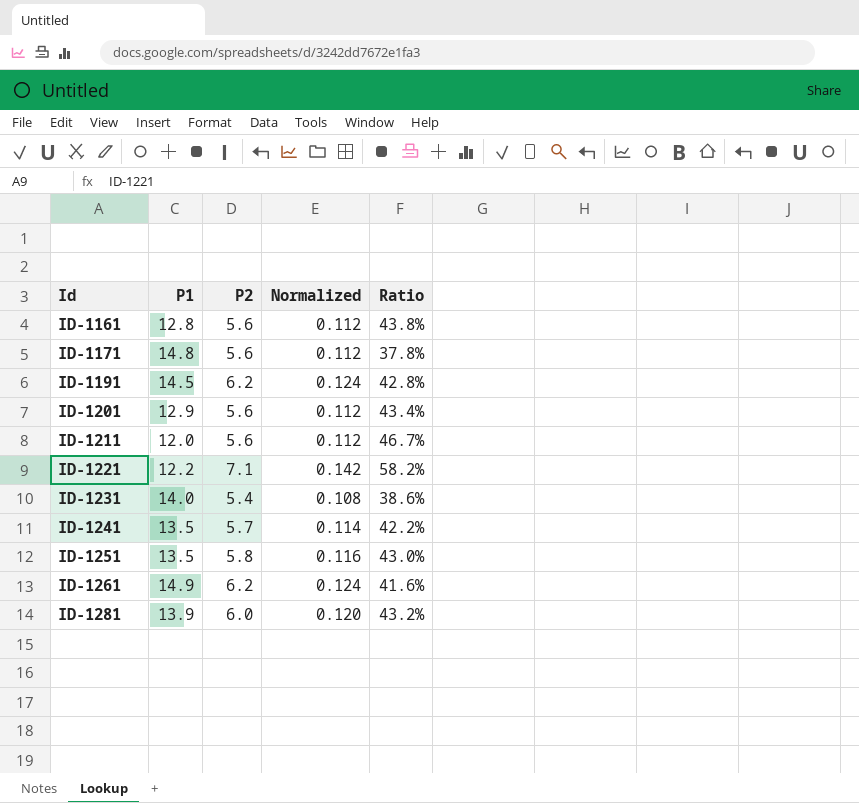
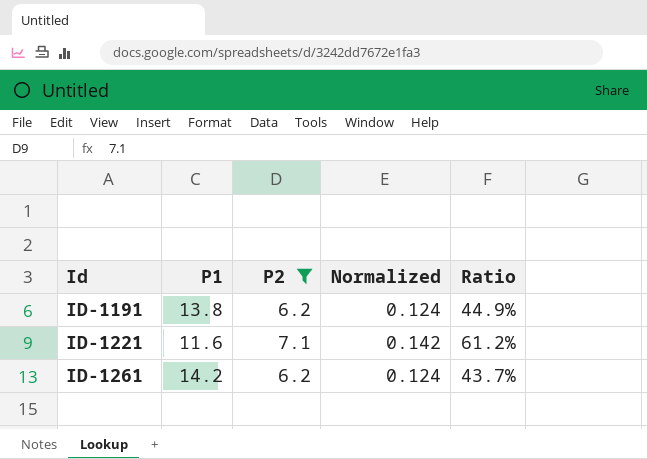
filter: none -> P2 >= 6.2
ID-1191 | P1: 14.5 -> 13.8
ID-1191 | Ratio: 42.8% -> 44.9%
ID-1221 | P1: 12.2 -> 11.6
ID-1221 | Ratio: 58.2% -> 61.2%
ID-1261 | P1: 14.9 -> 14.2
ID-1261 | Ratio: 41.6% -> 43.7%

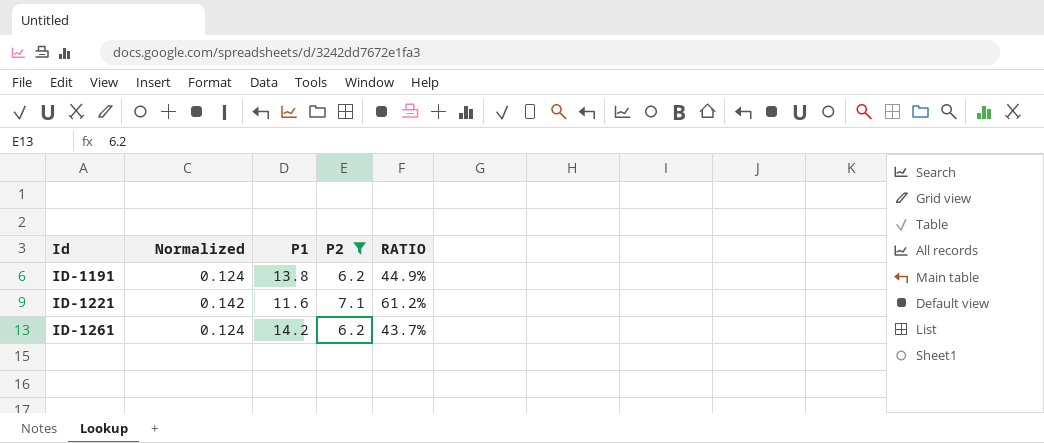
column Normalized | position: 4 -> 2
column name: Ratio -> RATIO

